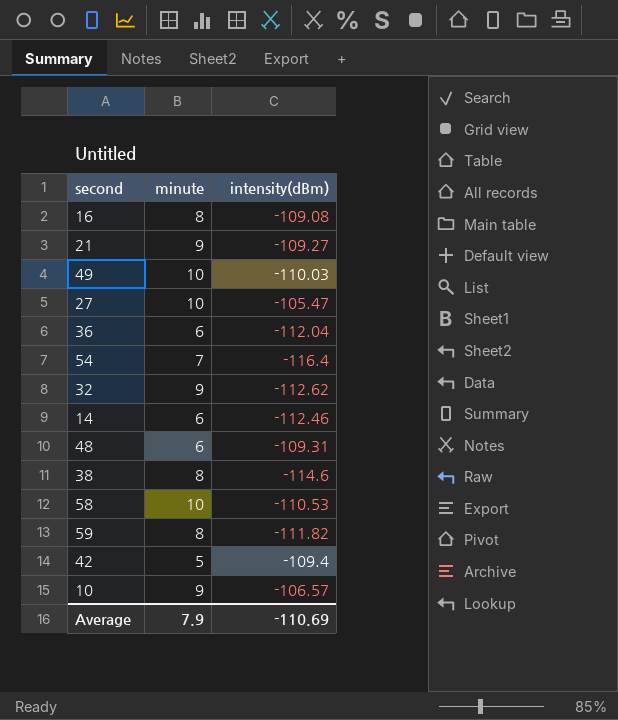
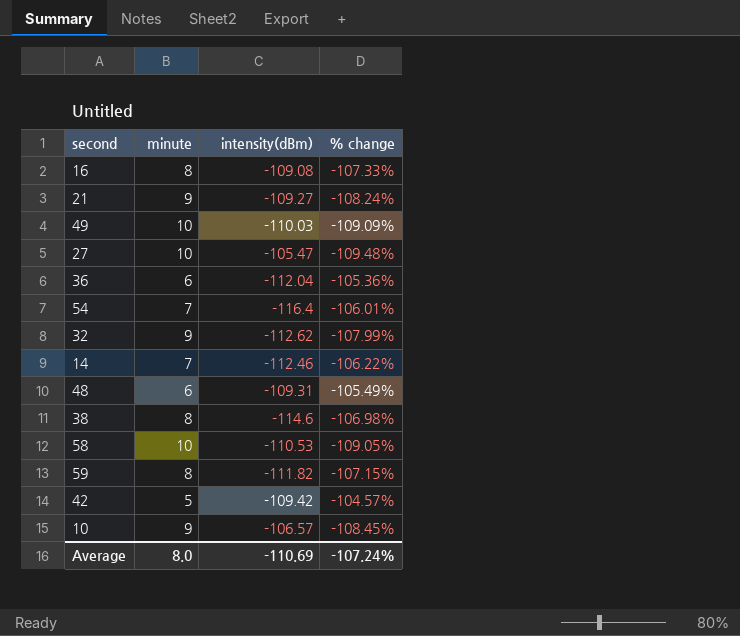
column % change | formula: none -> ([minute] - [intensity(dBm)]) / [intensity(dBm)]
14 | minute: 6 -> 7
42 | intensity(dBm): -109.4 -> -109.42
Average | minute: 7.9 -> 8.0

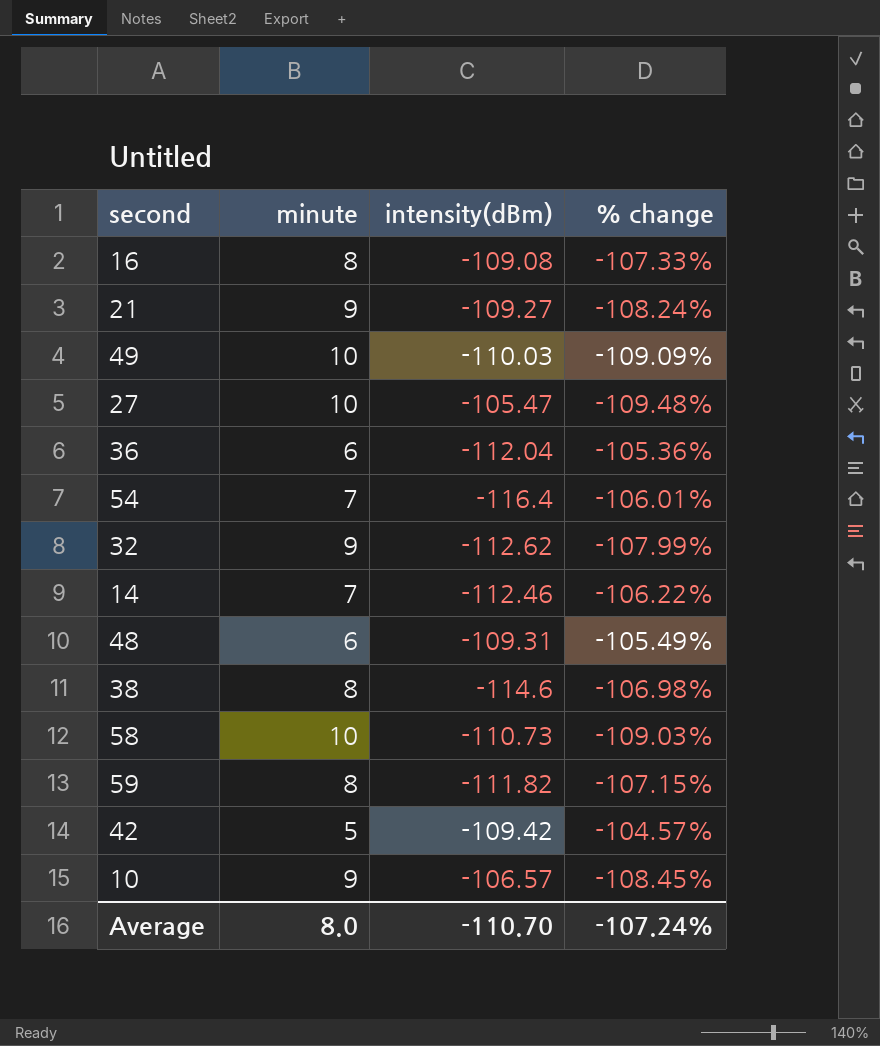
58 | intensity(dBm): -110.53 -> -110.73
58 | % change: -109.05% -> -109.03%
Average | intensity(dBm): -110.69 -> -110.70

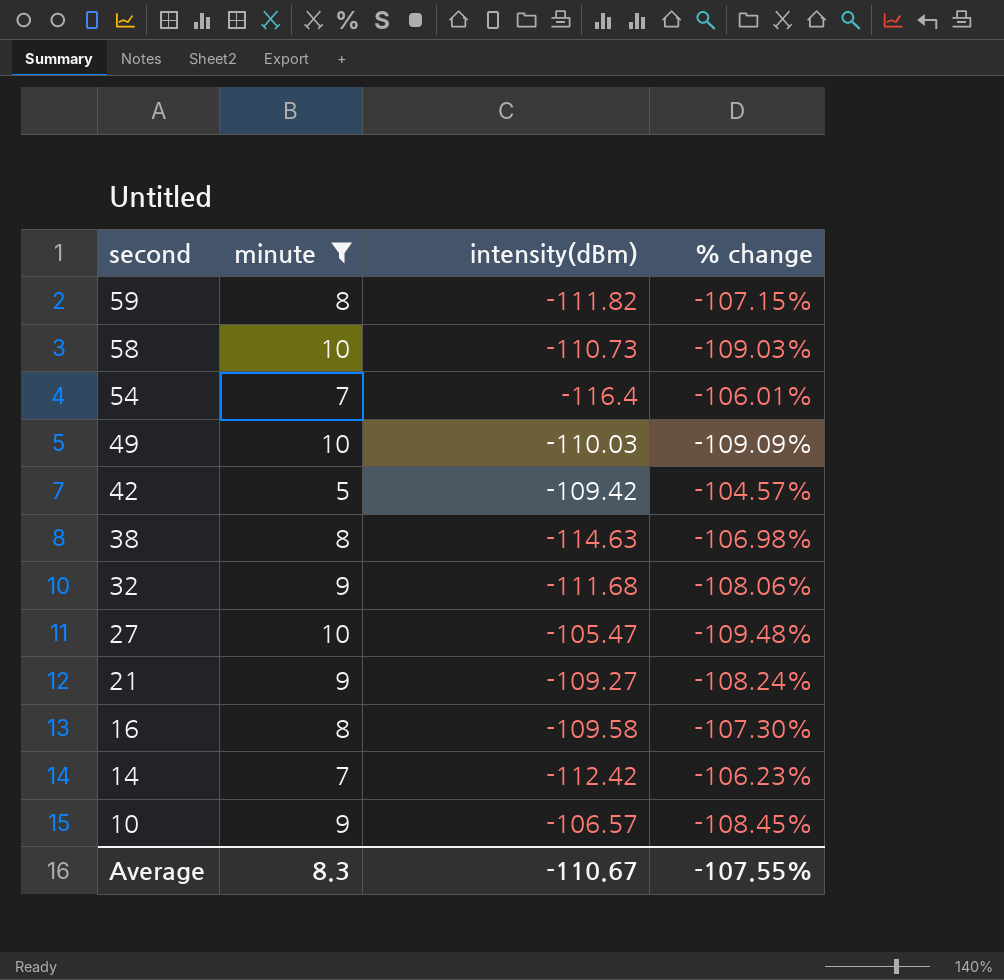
filter: none -> minute != 6
row order: none -> second descending
38 | intensity(dBm): -114.6 -> -114.63
32 | intensity(dBm): -112.62 -> -111.68
32 | % change: -107.99% -> -108.06%
16 | intensity(dBm): -109.08 -> -109.58
16 | % change: -107.33% -> -107.30%
14 | intensity(dBm): -112.46 -> -112.42
14 | % change: -106.22% -> -106.23%
Average | minute: 8.0 -> 8.3
Average | intensity(dBm): -110.70 -> -110.67
Average | % change: -107.24% -> -107.55%

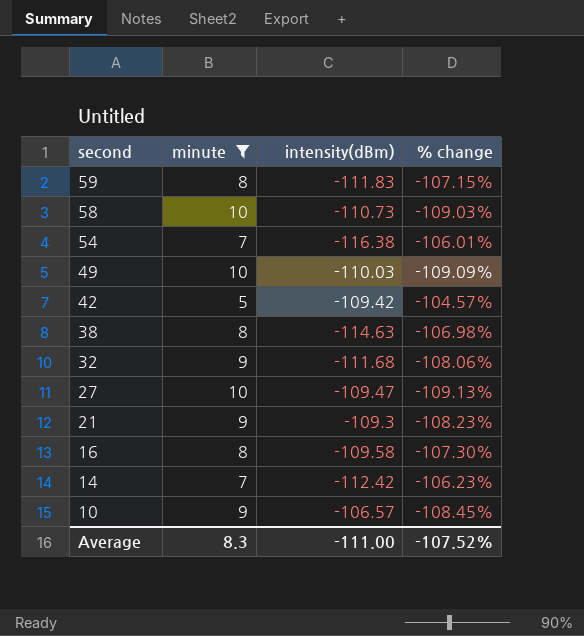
59 | intensity(dBm): -111.82 -> -111.83
54 | intensity(dBm): -116.4 -> -116.38
27 | intensity(dBm): -105.47 -> -109.47
27 | % change: -109.48% -> -109.13%
21 | intensity(dBm): -109.27 -> -109.3
21 | % change: -108.24% -> -108.23%
Average | intensity(dBm): -110.67 -> -111.00
Average | % change: -107.55% -> -107.52%

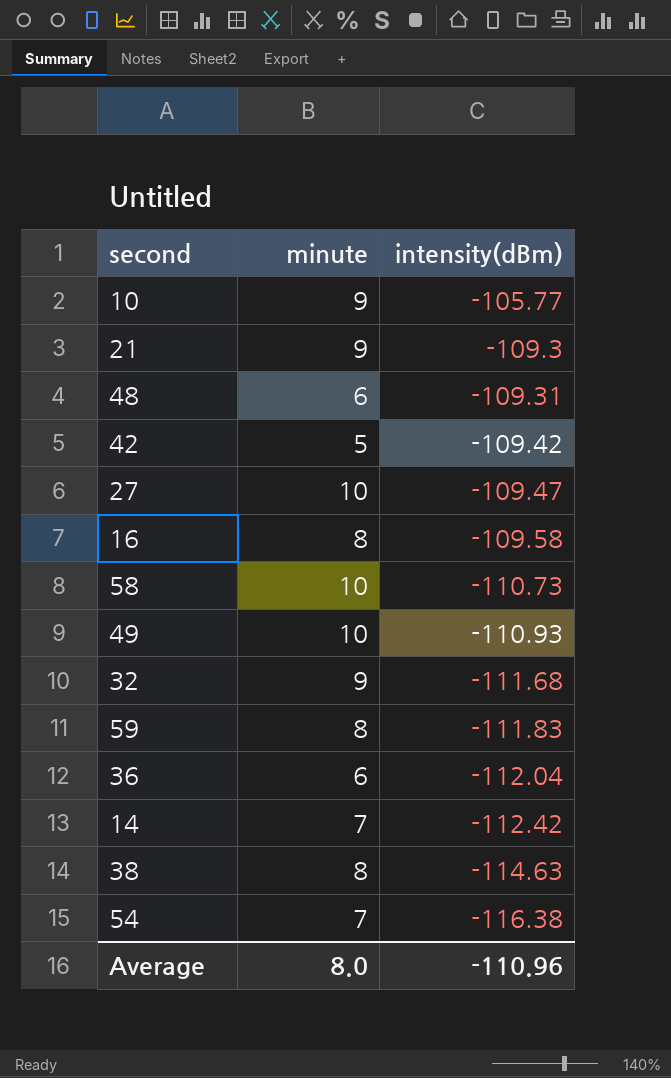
filter: minute != 6 -> none
row order: second descending -> intensity(dBm) descending
column % change | formula: ([minute] - [intensity(dBm)]) / [intensity(dBm)] -> none
10 | intensity(dBm): -106.57 -> -105.77
49 | intensity(dBm): -110.03 -> -110.93
Average | minute: 8.3 -> 8.0
Average | intensity(dBm): -111.00 -> -110.96

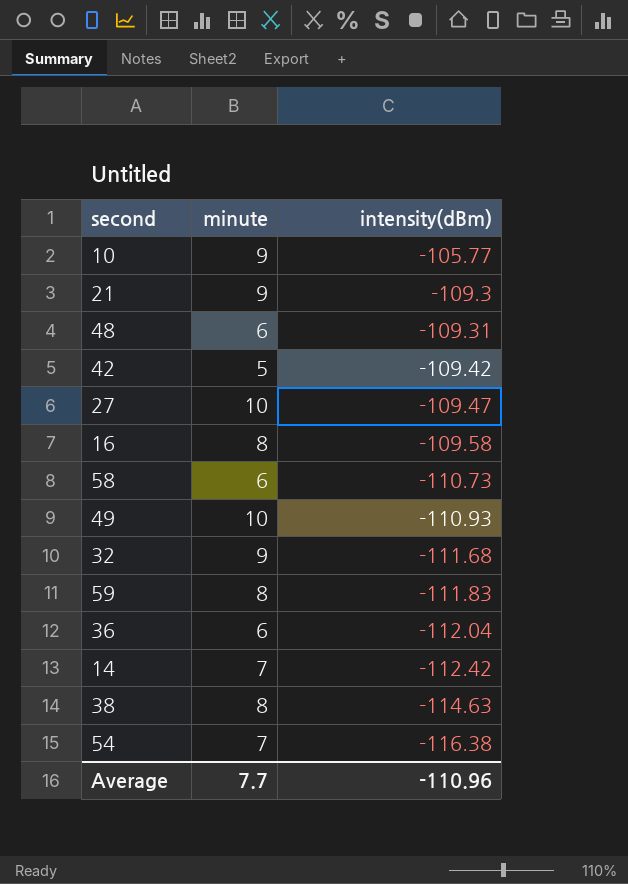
58 | minute: 10 -> 6
Average | minute: 8.0 -> 7.7

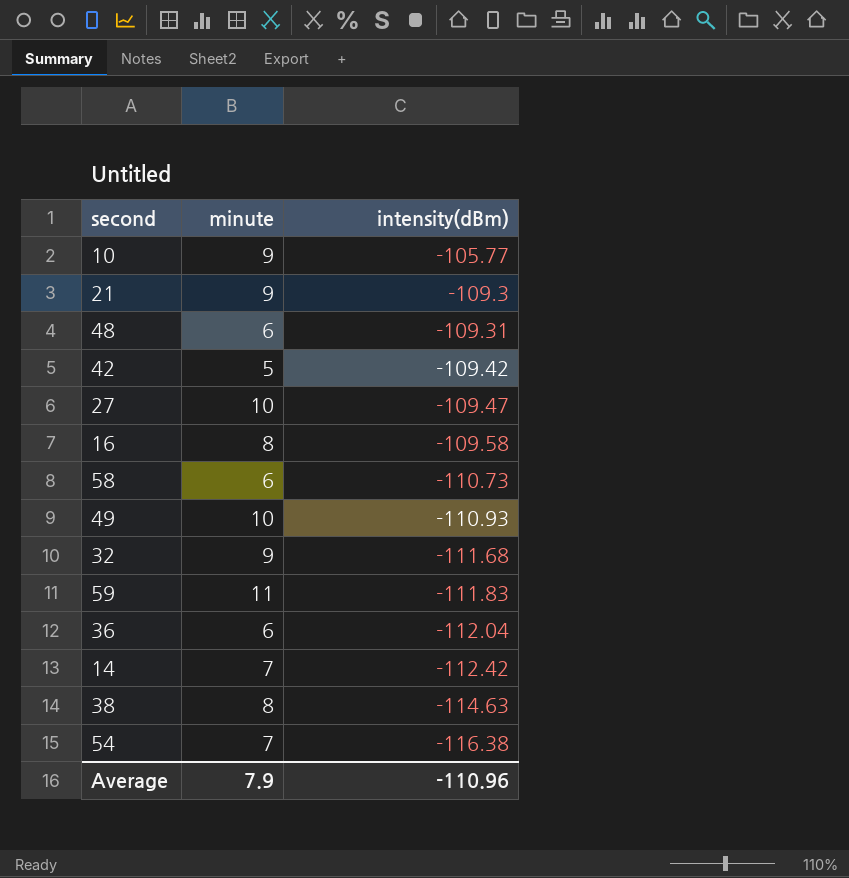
59 | minute: 8 -> 11
Average | minute: 7.7 -> 7.9

